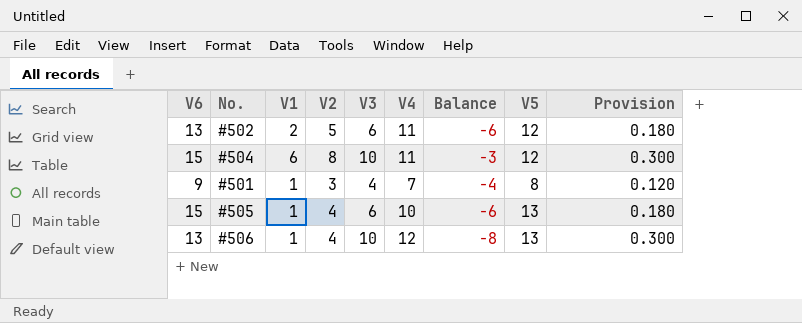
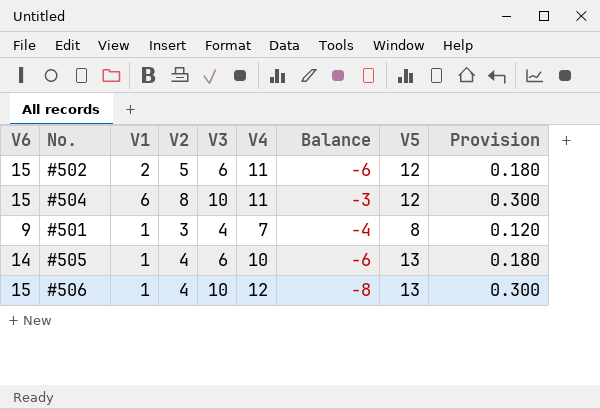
#502 | V6: 13 -> 15
#505 | V6: 15 -> 14
#506 | V6: 13 -> 15

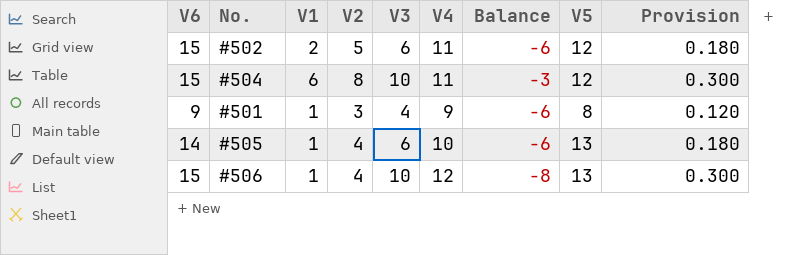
#501 | V4: 7 -> 9
#501 | Balance: -4 -> -6

